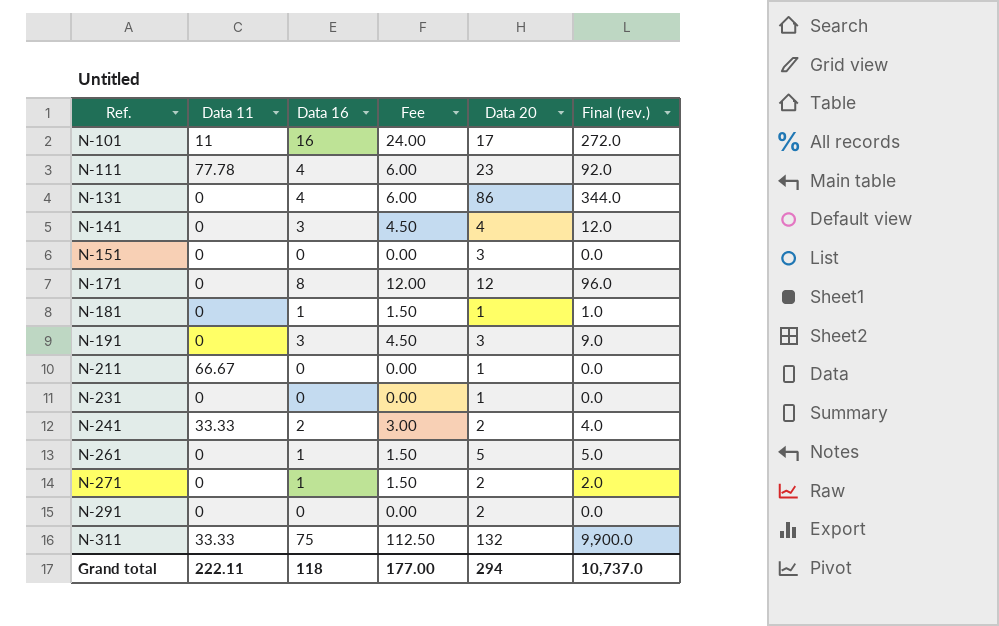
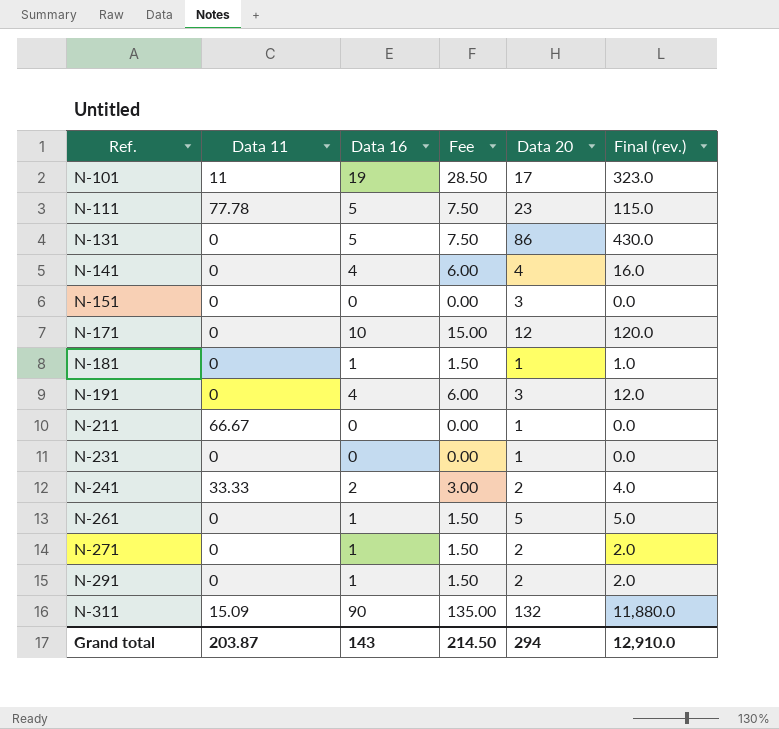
N-101 | Data 16: 16 -> 19
N-101 | Fee: 24.00 -> 28.50
N-101 | Final (rev.): 272.0 -> 323.0
N-111 | Data 16: 4 -> 5
N-111 | Fee: 6.00 -> 7.50
N-111 | Final (rev.): 92.0 -> 115.0
N-131 | Data 16: 4 -> 5
N-131 | Fee: 6.00 -> 7.50
N-131 | Final (rev.): 344.0 -> 430.0
N-141 | Data 16: 3 -> 4
N-141 | Fee: 4.50 -> 6.00
N-141 | Final (rev.): 12.0 -> 16.0
N-171 | Data 16: 8 -> 10
N-171 | Fee: 12.00 -> 15.00
N-171 | Final (rev.): 96.0 -> 120.0
N-191 | Data 16: 3 -> 4
N-191 | Fee: 4.50 -> 6.00
N-191 | Final (rev.): 9.0 -> 12.0
N-291 | Data 16: 0 -> 1
N-291 | Fee: 0.00 -> 1.50
N-291 | Final (rev.): 0.0 -> 2.0
N-311 | Data 11: 33.33 -> 15.09
N-311 | Data 16: 75 -> 90
N-311 | Fee: 112.50 -> 135.00
N-311 | Final (rev.): 9,900.0 -> 11,880.0
Grand total | Data 11: 222.11 -> 203.87
Grand total | Data 16: 118 -> 143
Grand total | Fee: 177.00 -> 214.50
Grand total | Final (rev.): 10,737.0 -> 12,910.0

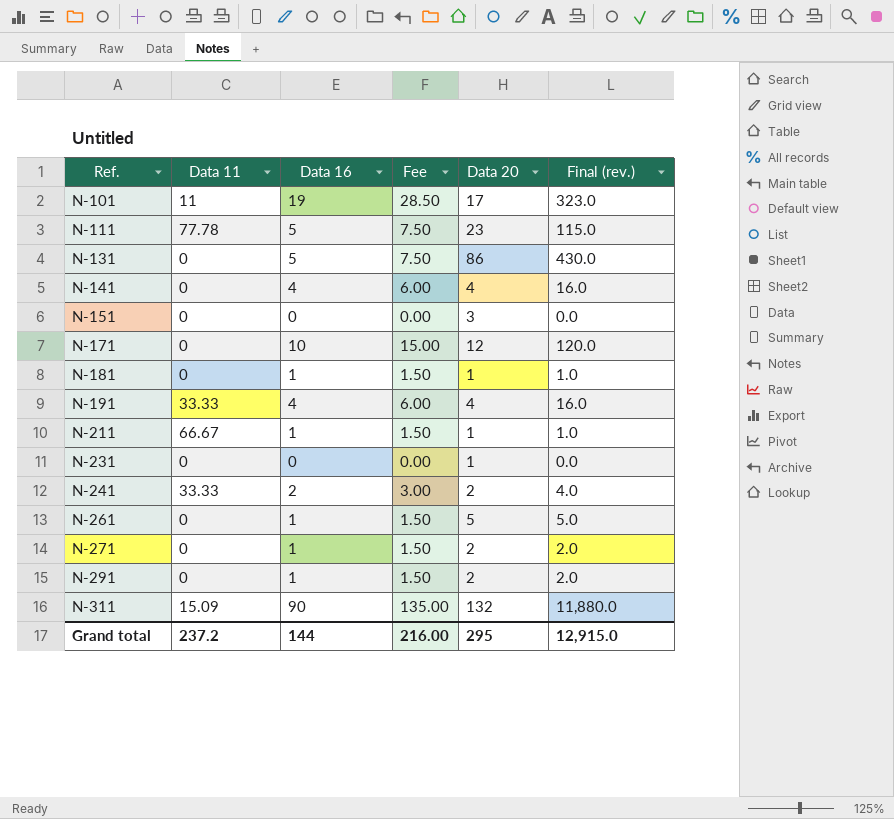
N-191 | Data 11: 0 -> 33.33
N-191 | Data 20: 3 -> 4
N-191 | Final (rev.): 12.0 -> 16.0
N-211 | Data 16: 0 -> 1
N-211 | Fee: 0.00 -> 1.50
N-211 | Final (rev.): 0.0 -> 1.0
Grand total | Data 11: 203.87 -> 237.2
Grand total | Data 16: 143 -> 144
Grand total | Fee: 214.50 -> 216.00
Grand total | Data 20: 294 -> 295
Grand total | Final (rev.): 12,910.0 -> 12,915.0

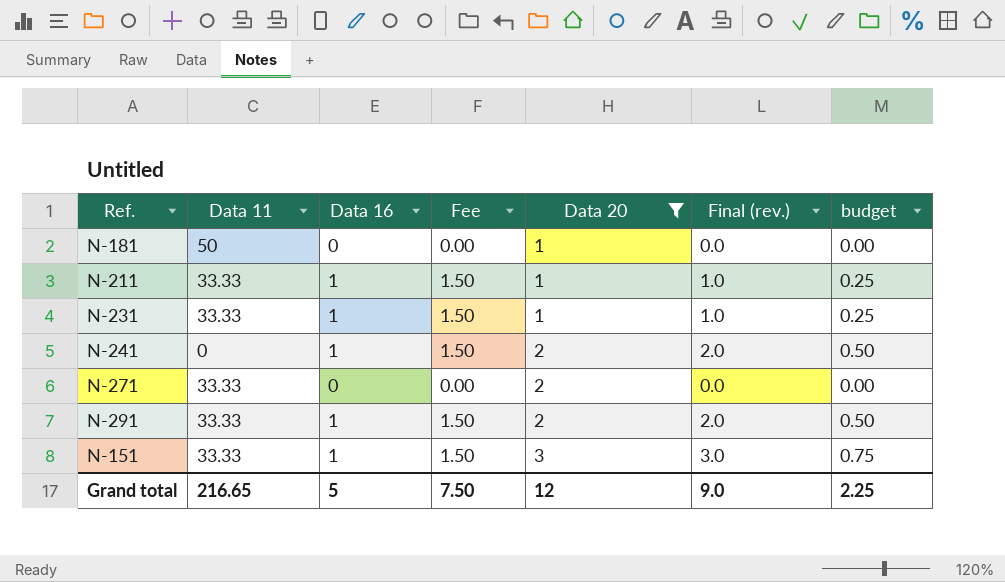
filter: none -> Data 20 <= 3
row order: Ref. ascending -> Data 20 ascending
column budget | formula: none -> [Final (rev.)] * 0.25
N-181 | Data 11: 0 -> 50
N-181 | Data 16: 1 -> 0
N-181 | Fee: 1.50 -> 0.00
N-181 | Final (rev.): 1.0 -> 0.0
N-211 | Data 11: 66.67 -> 33.33
N-231 | Data 11: 0 -> 33.33
N-231 | Data 16: 0 -> 1
N-231 | Fee: 0.00 -> 1.50
N-231 | Final (rev.): 0.0 -> 1.0
N-241 | Data 11: 33.33 -> 0
N-241 | Data 16: 2 -> 1
N-241 | Fee: 3.00 -> 1.50
N-241 | Final (rev.): 4.0 -> 2.0
N-271 | Data 11: 0 -> 33.33
N-271 | Data 16: 1 -> 0
N-271 | Fee: 1.50 -> 0.00
N-271 | Final (rev.): 2.0 -> 0.0
N-291 | Data 11: 0 -> 33.33
N-151 | Data 11: 0 -> 33.33
N-151 | Data 16: 0 -> 1
N-151 | Fee: 0.00 -> 1.50
N-151 | Final (rev.): 0.0 -> 3.0
Grand total | Data 11: 237.2 -> 216.65
Grand total | Data 16: 144 -> 5
Grand total | Fee: 216.00 -> 7.50
Grand total | Data 20: 295 -> 12
Grand total | Final (rev.): 12,915.0 -> 9.0

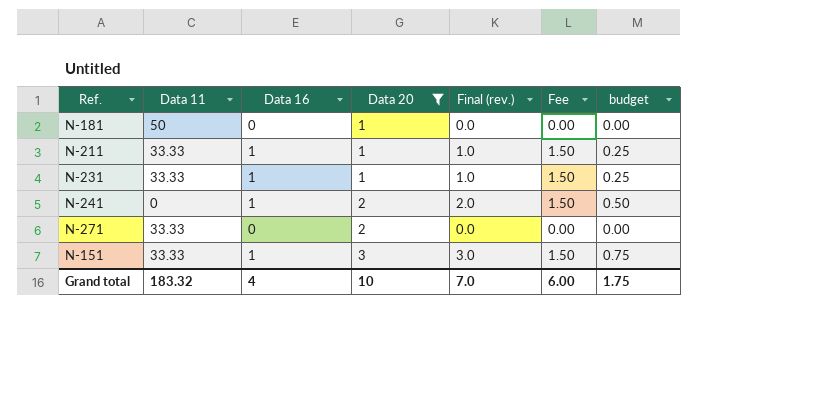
column Fee | position: 4 -> 6
row N-291: 33.33 | 1 | 1.50 | 2 | 2.0 | 0.50 -> none
Grand total | Data 11: 216.65 -> 183.32
Grand total | Data 16: 5 -> 4
Grand total | Data 20: 12 -> 10
Grand total | Final (rev.): 9.0 -> 7.0
Grand total | Fee: 7.50 -> 6.00
Grand total | budget: 2.25 -> 1.75

